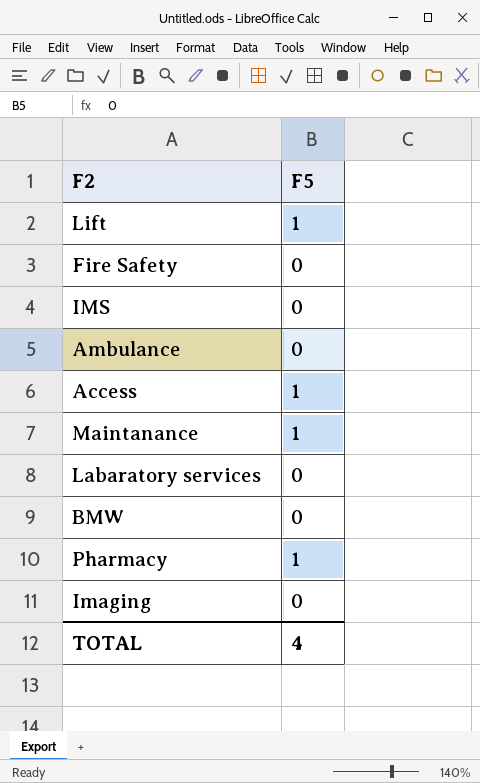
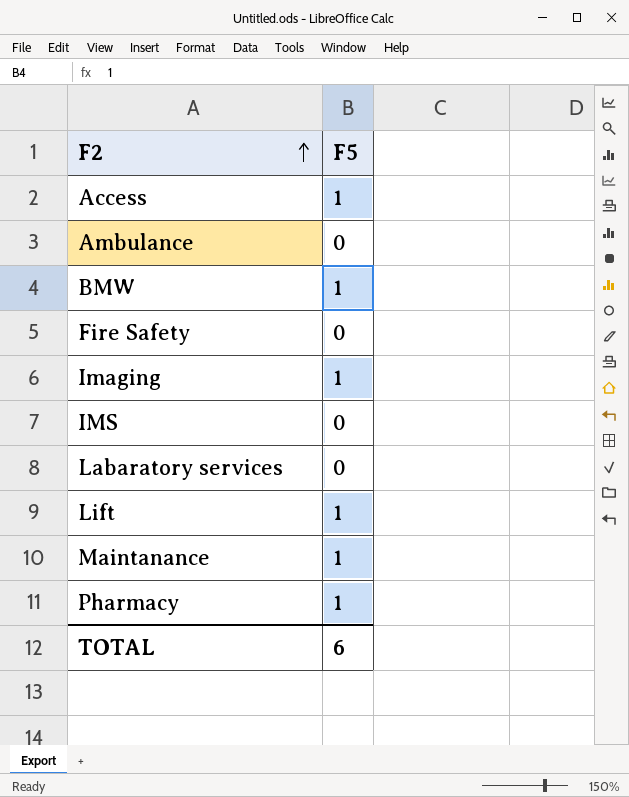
row order: none -> F2 ascending
BMW | F5: 0 -> 1
Imaging | F5: 0 -> 1
TOTAL | F5: 4 -> 6

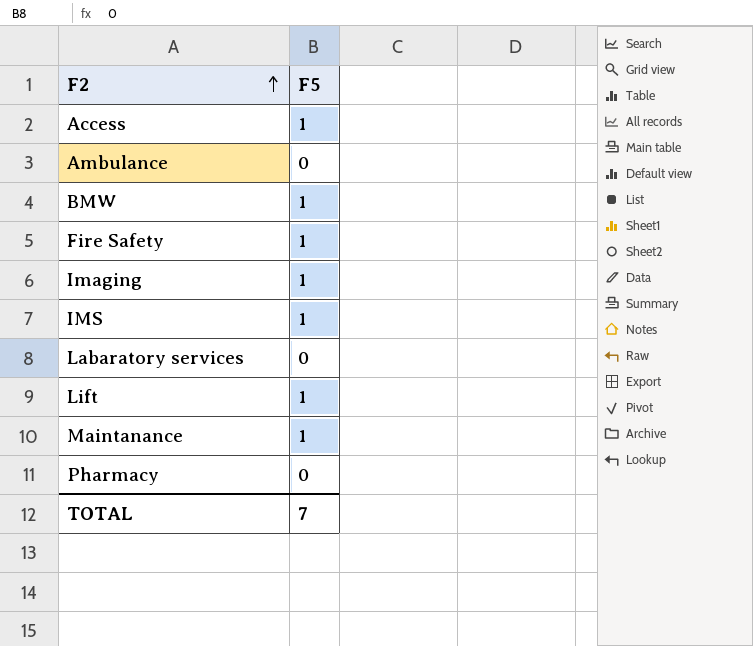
Fire Safety | F5: 0 -> 1
IMS | F5: 0 -> 1
Pharmacy | F5: 1 -> 0
TOTAL | F5: 6 -> 7

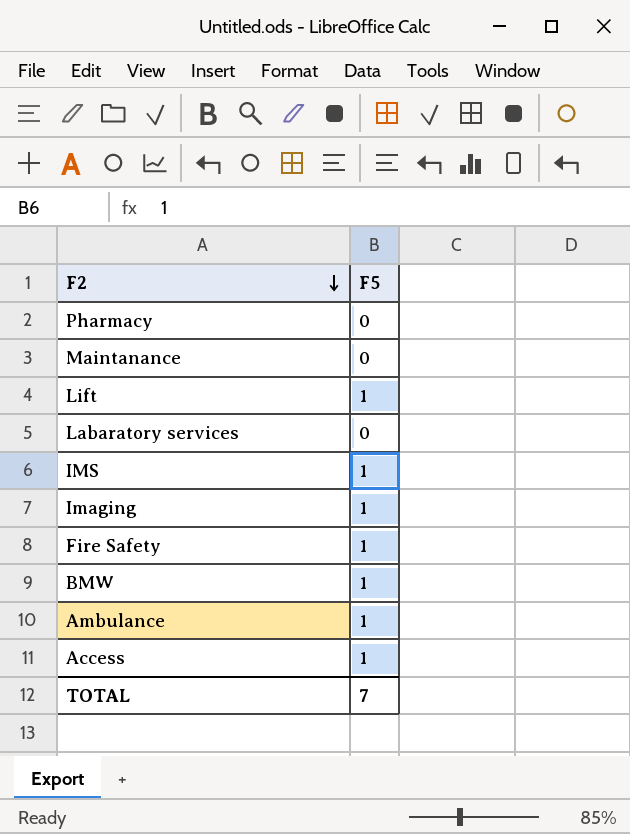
row order: F2 ascending -> F2 descending
Maintanance | F5: 1 -> 0
Ambulance | F5: 0 -> 1

